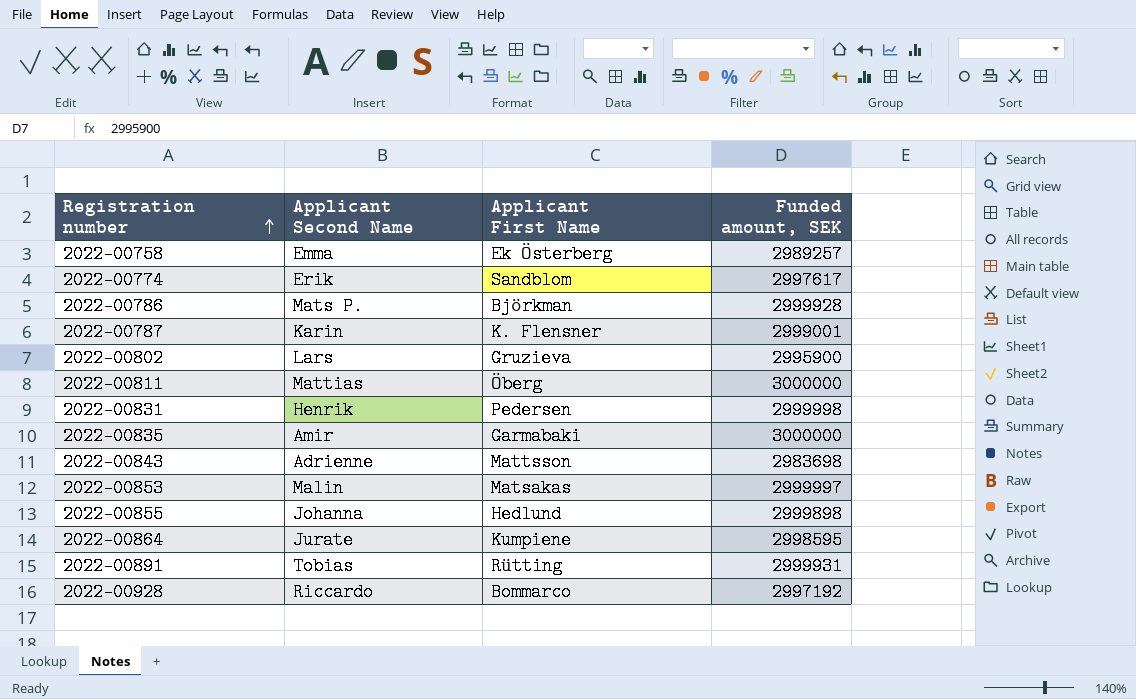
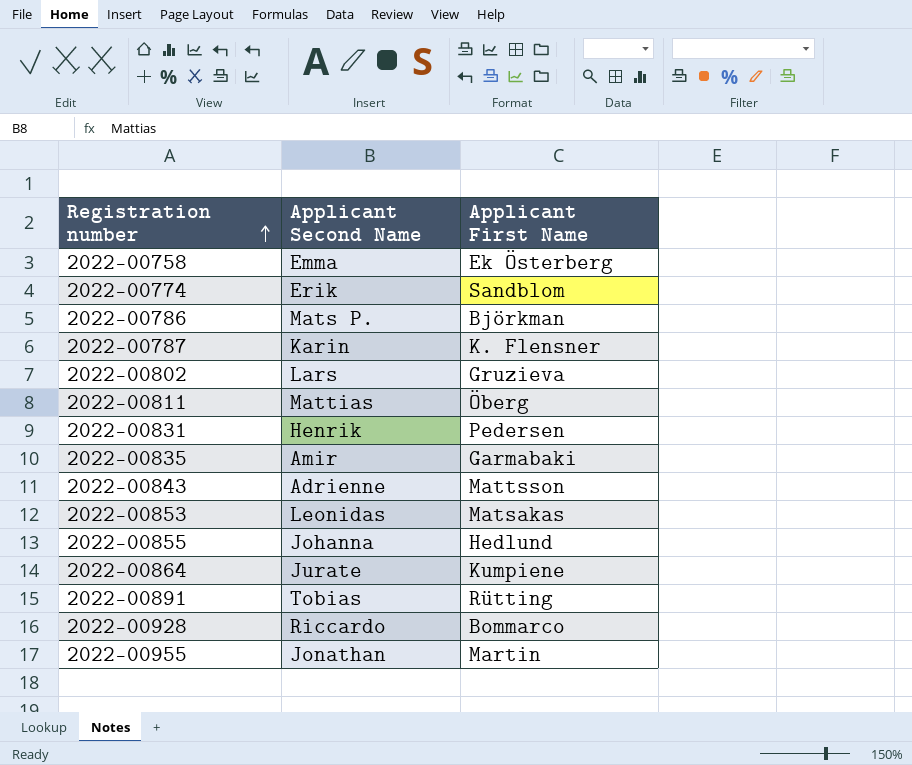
column Funded amount, SEK | position: 4 -> none
2022-00853 | Applicant Second Name: Malin -> Leonidas
row 2022-00955: none -> Jonathan | Martin

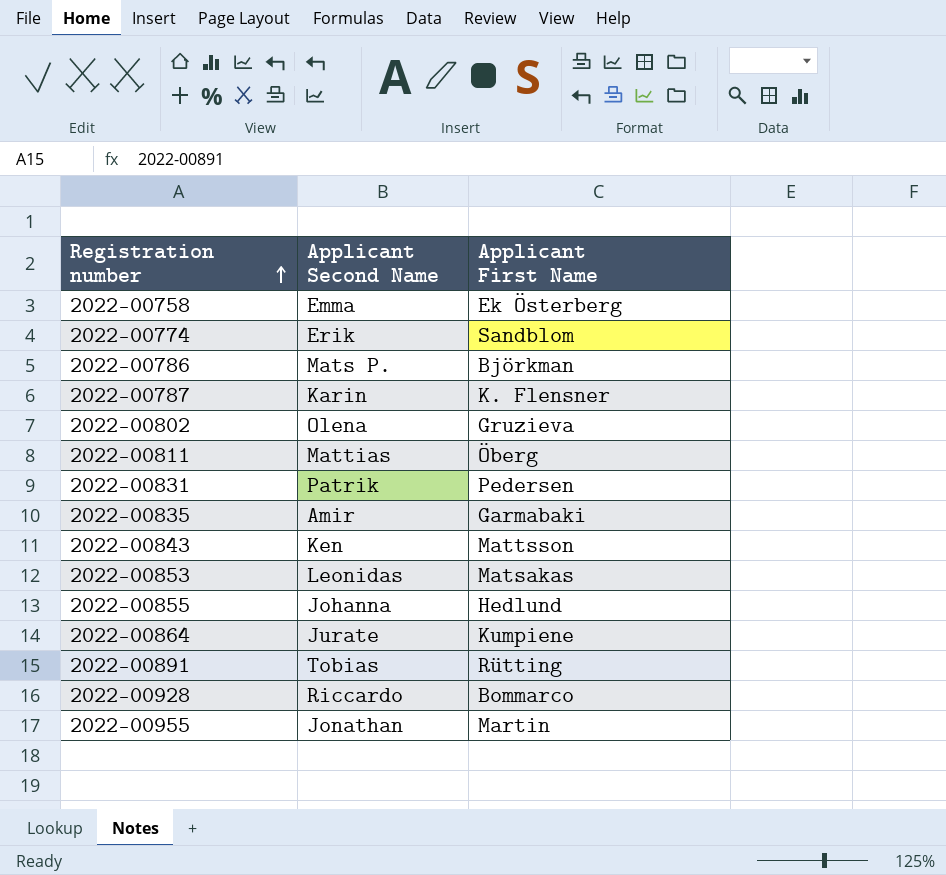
2022-00802 | Applicant Second Name: Lars -> Olena
2022-00831 | Applicant Second Name: Henrik -> Patrik
2022-00843 | Applicant Second Name: Adrienne -> Ken

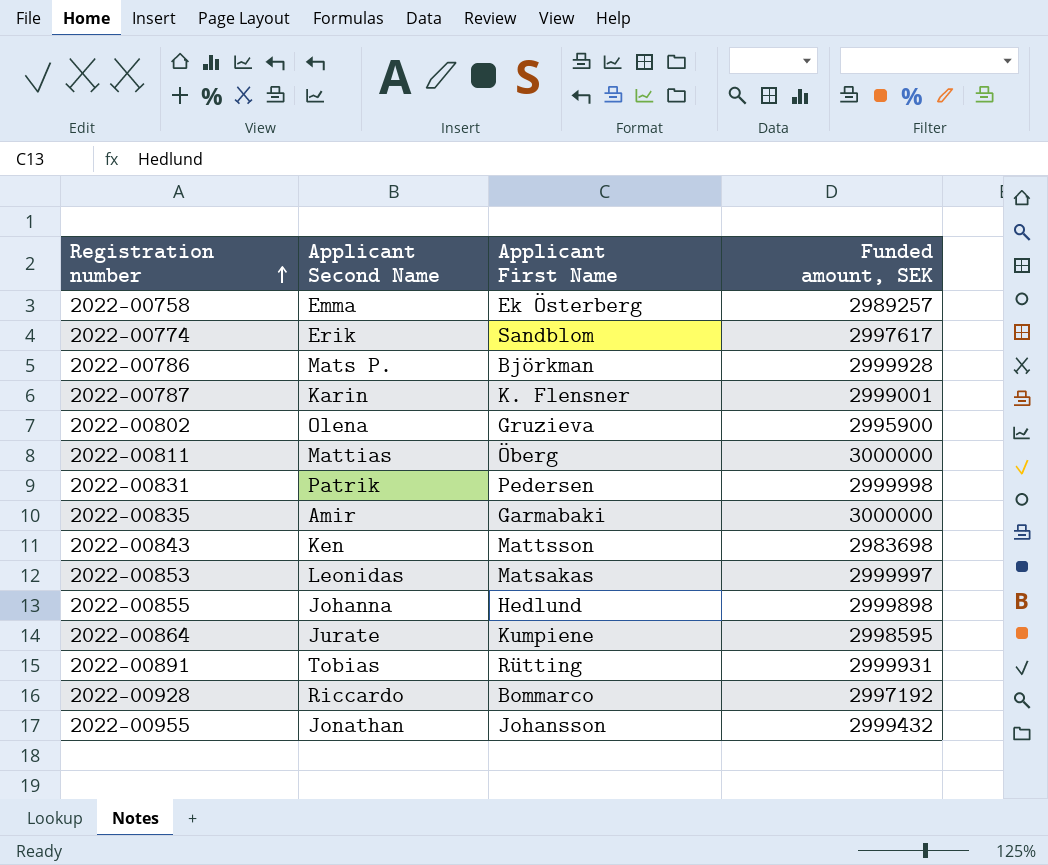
column Funded amount, SEK | position: none -> 4
2022-00955 | Applicant First Name: Martin -> Johansson

